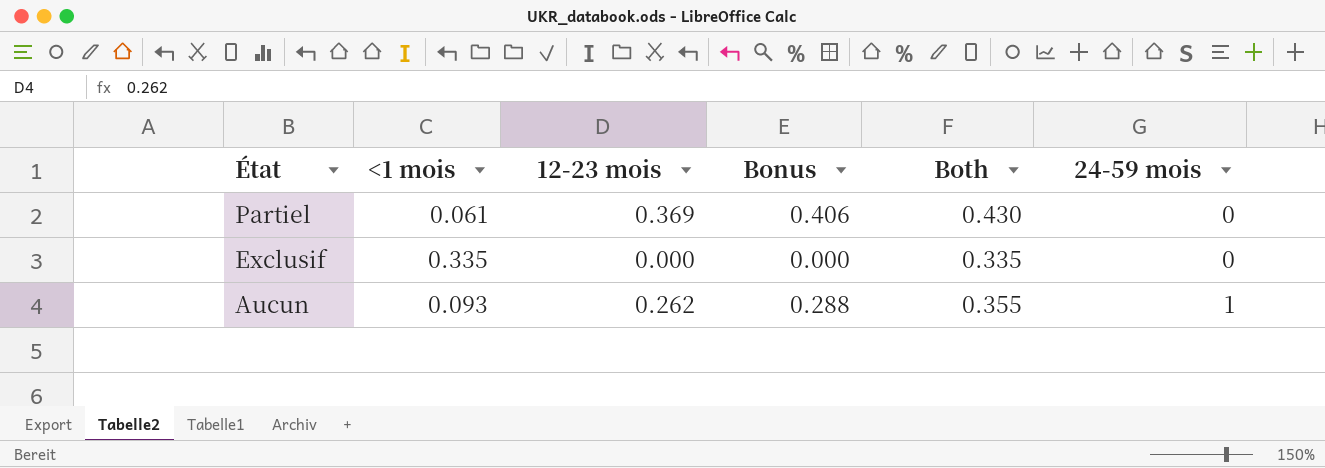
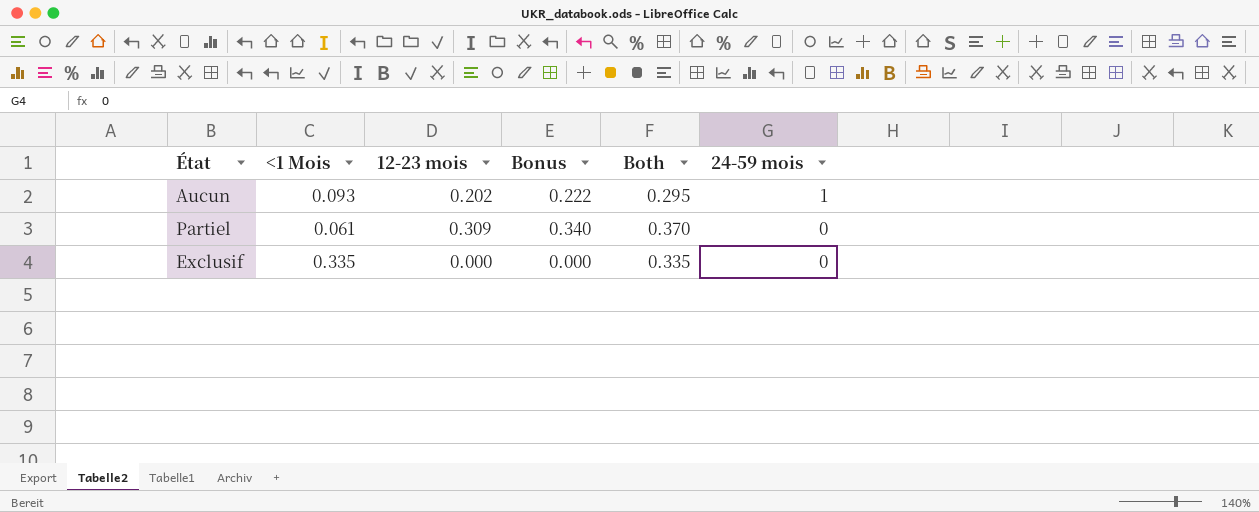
row order: État descending -> 24-59 mois descending
column name: <1 mois -> <1 Mois
Aucun | 12-23 mois: 0.262 -> 0.202
Aucun | Bonus: 0.288 -> 0.222
Aucun | Both: 0.355 -> 0.295
Partiel | 12-23 mois: 0.369 -> 0.309
Partiel | Bonus: 0.406 -> 0.340
Partiel | Both: 0.430 -> 0.370

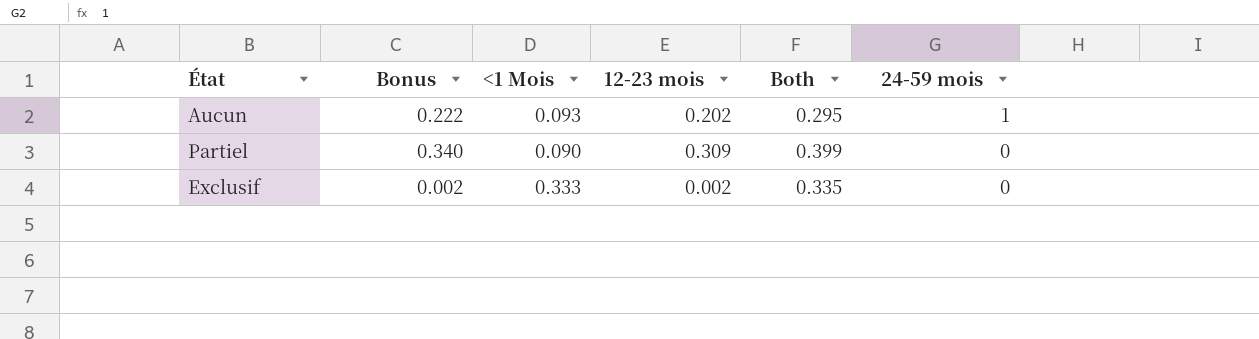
column Bonus | position: 4 -> 2
Partiel | <1 Mois: 0.061 -> 0.090
Partiel | Both: 0.370 -> 0.399
Exclusif | Bonus: 0.000 -> 0.002
Exclusif | <1 Mois: 0.335 -> 0.333
Exclusif | 12-23 mois: 0.000 -> 0.002

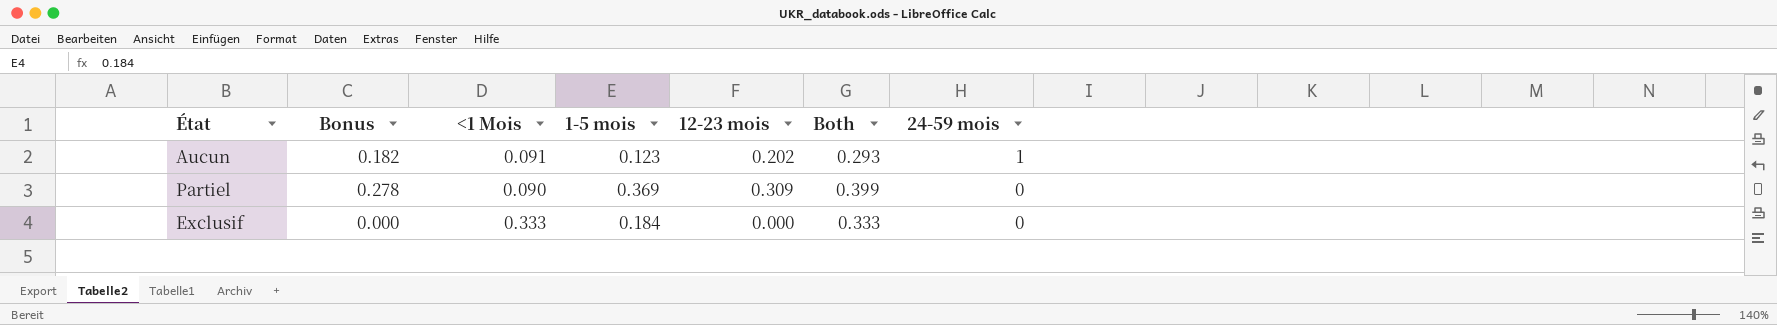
column Bonus | formula: [12-23 mois] * 1.1 -> [12-23 mois] * 0.9
column 1-5 mois | position: none -> 4
Aucun | <1 Mois: 0.093 -> 0.091
Aucun | Both: 0.295 -> 0.293
Exclusif | 12-23 mois: 0.002 -> 0.000
Exclusif | Both: 0.335 -> 0.333

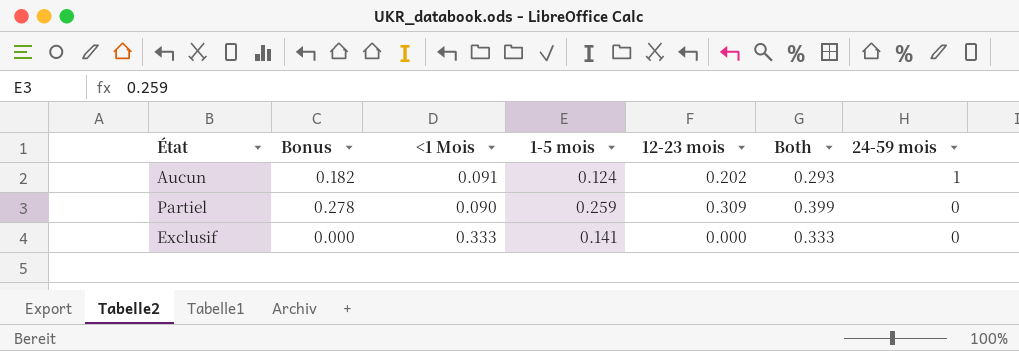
Aucun | 1-5 mois: 0.123 -> 0.124
Partiel | 1-5 mois: 0.369 -> 0.259
Exclusif | 1-5 mois: 0.184 -> 0.141

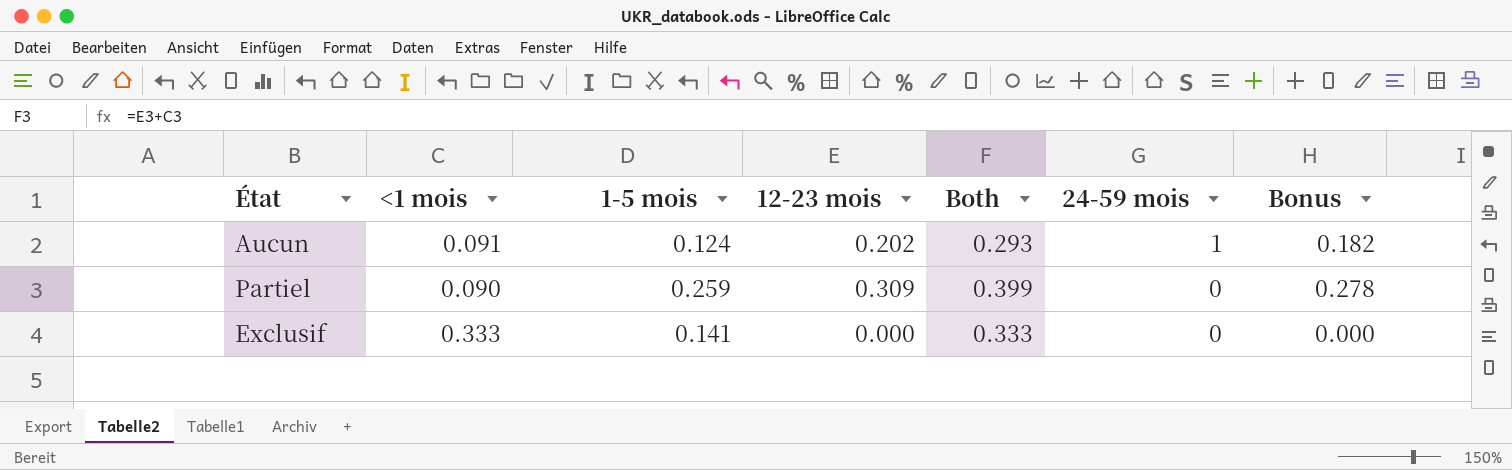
column name: <1 Mois -> <1 mois
column Bonus | position: 2 -> 7

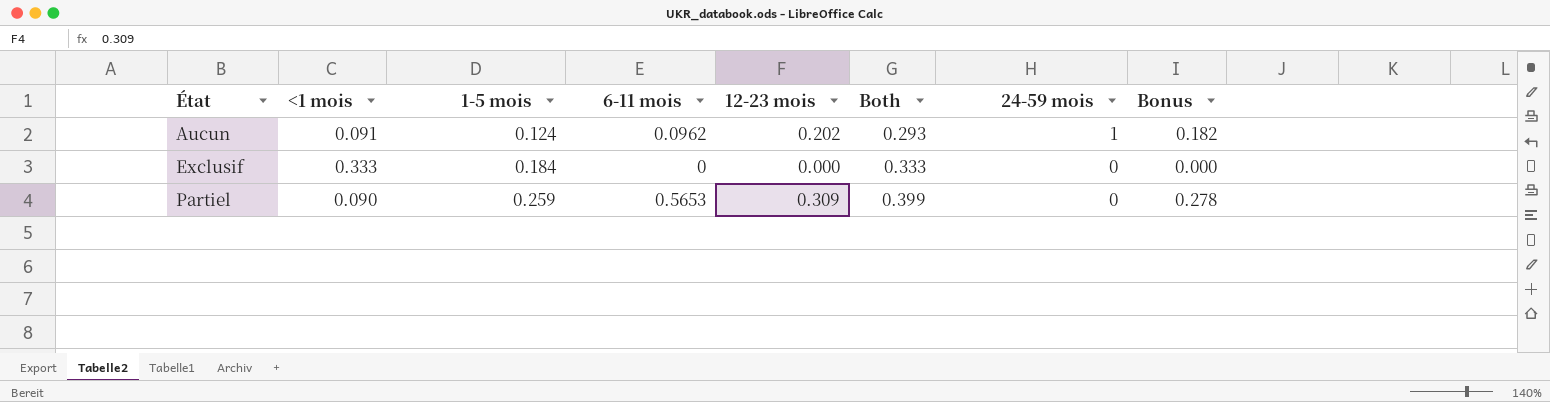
row order: 24-59 mois descending -> État ascending
column 6-11 mois | position: none -> 4
Exclusif | 1-5 mois: 0.141 -> 0.184

